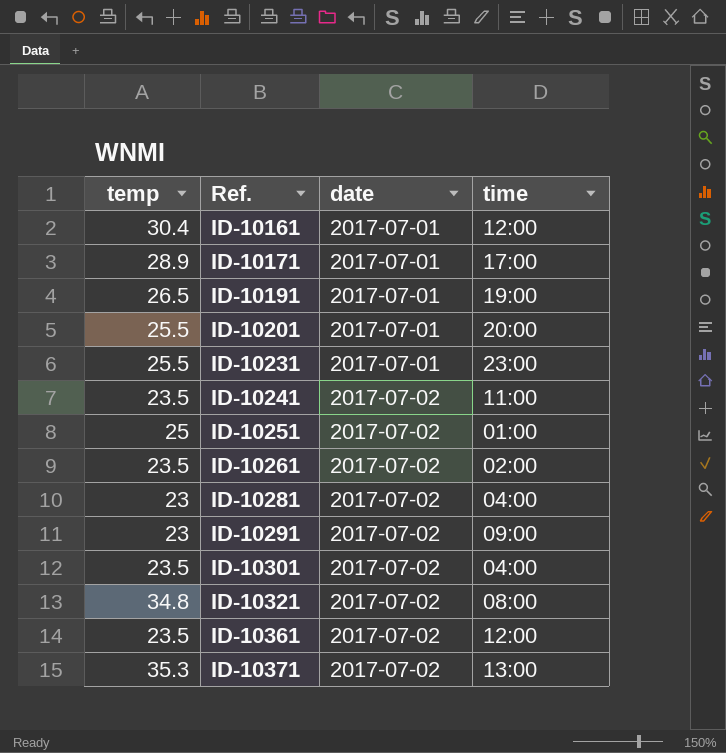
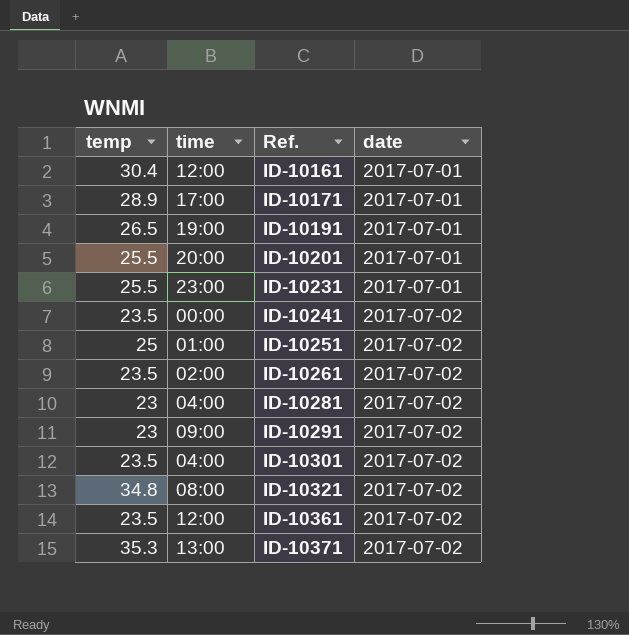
column time | position: 4 -> 2
ID-10241 | time: 11:00 -> 00:00

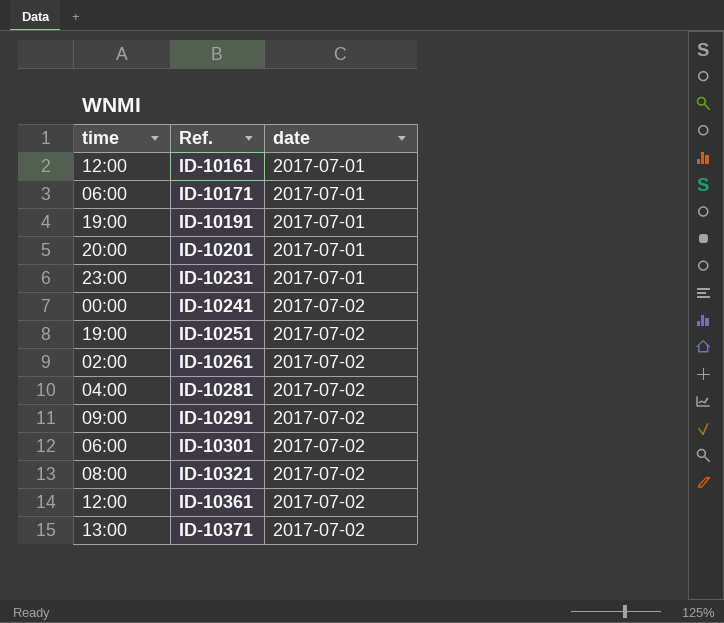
column temp | position: 1 -> none
ID-10171 | time: 17:00 -> 06:00
ID-10251 | time: 01:00 -> 19:00
ID-10301 | time: 04:00 -> 06:00

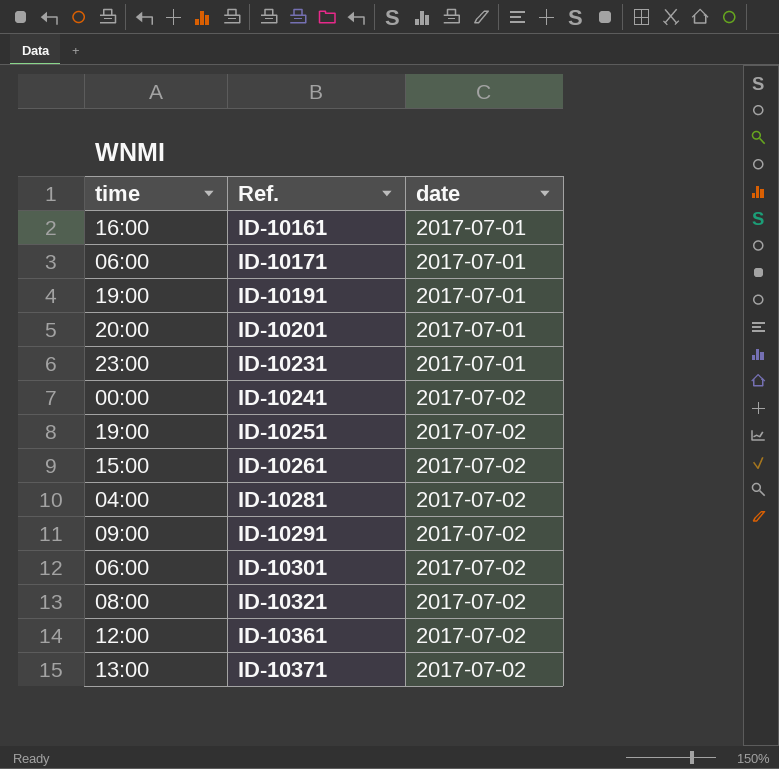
ID-10161 | time: 12:00 -> 16:00
ID-10261 | time: 02:00 -> 15:00

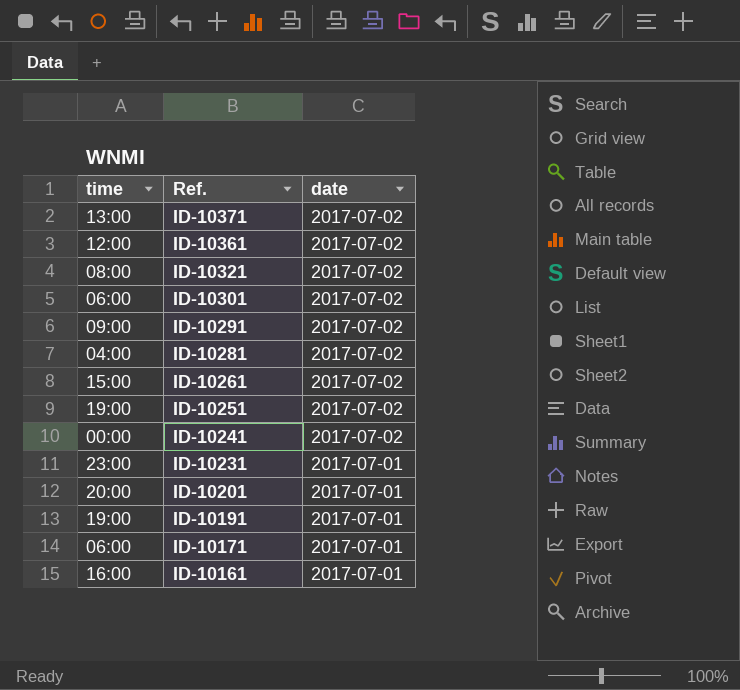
row order: Ref. ascending -> Ref. descending

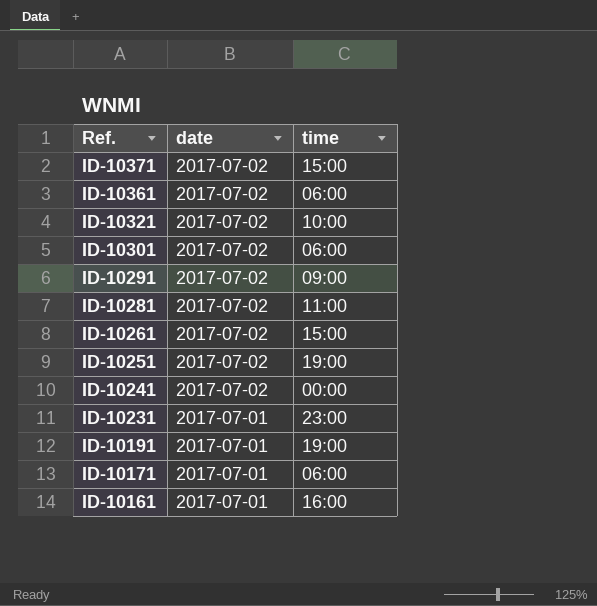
column time | position: 1 -> 3
row ID-10201: 20:00 | 2017-07-01 -> none
ID-10371 | time: 13:00 -> 15:00
ID-10361 | time: 12:00 -> 06:00
ID-10321 | time: 08:00 -> 10:00
ID-10281 | time: 04:00 -> 11:00

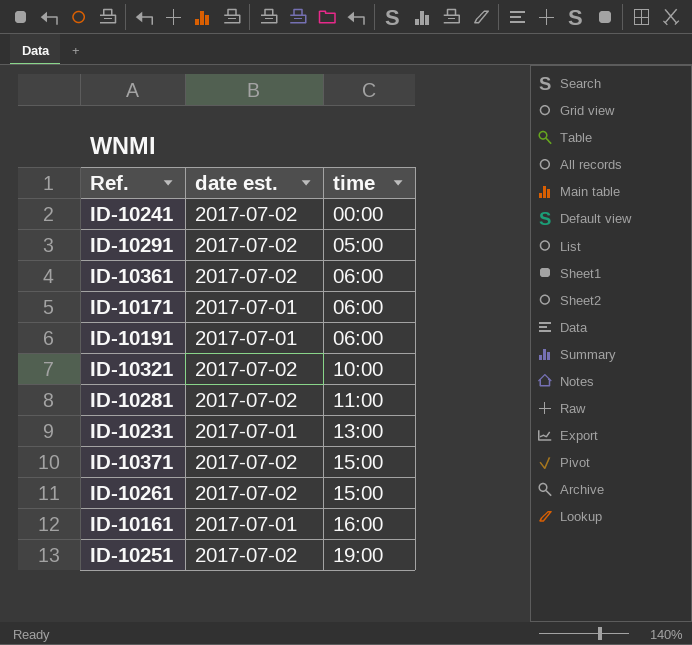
row order: Ref. descending -> time ascending
column name: date -> date est.
row ID-10301: 2017-07-02 | 06:00 -> none
ID-10291 | time: 09:00 -> 05:00
ID-10191 | time: 19:00 -> 06:00
ID-10231 | time: 23:00 -> 13:00

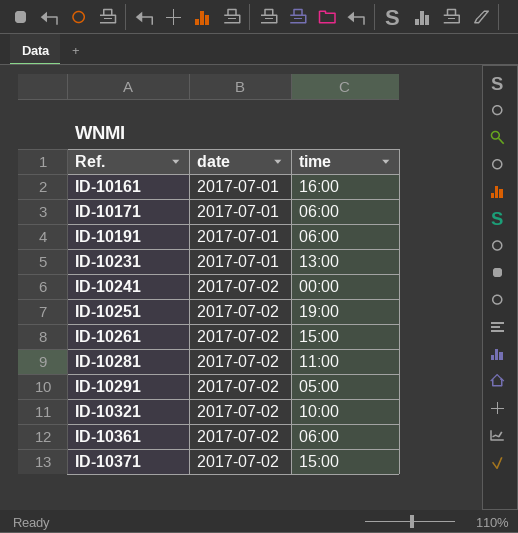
row order: time ascending -> Ref. ascending
column name: date est. -> date

